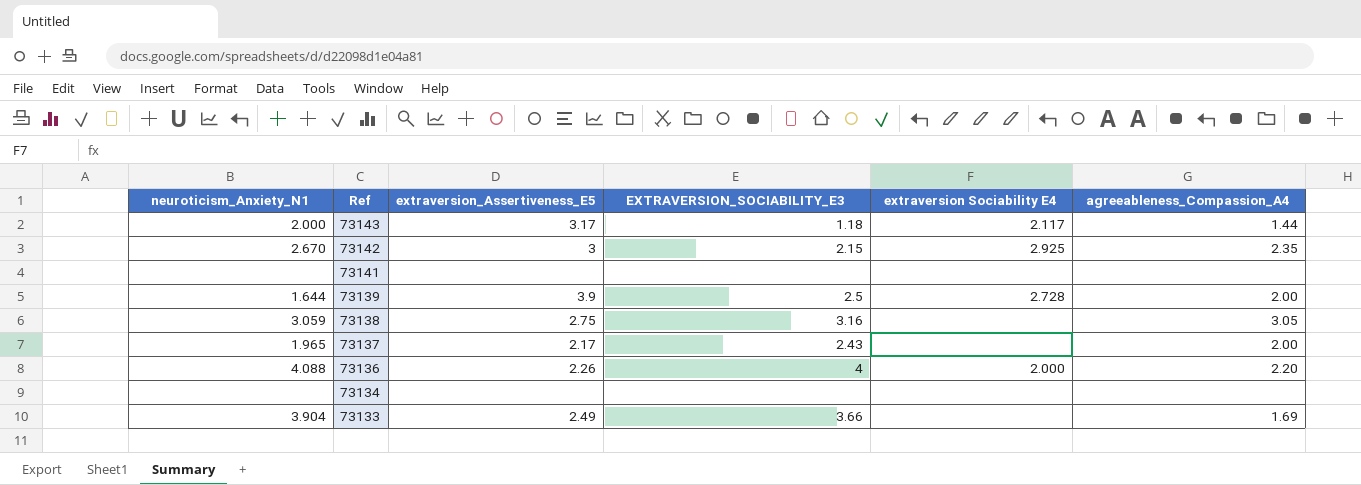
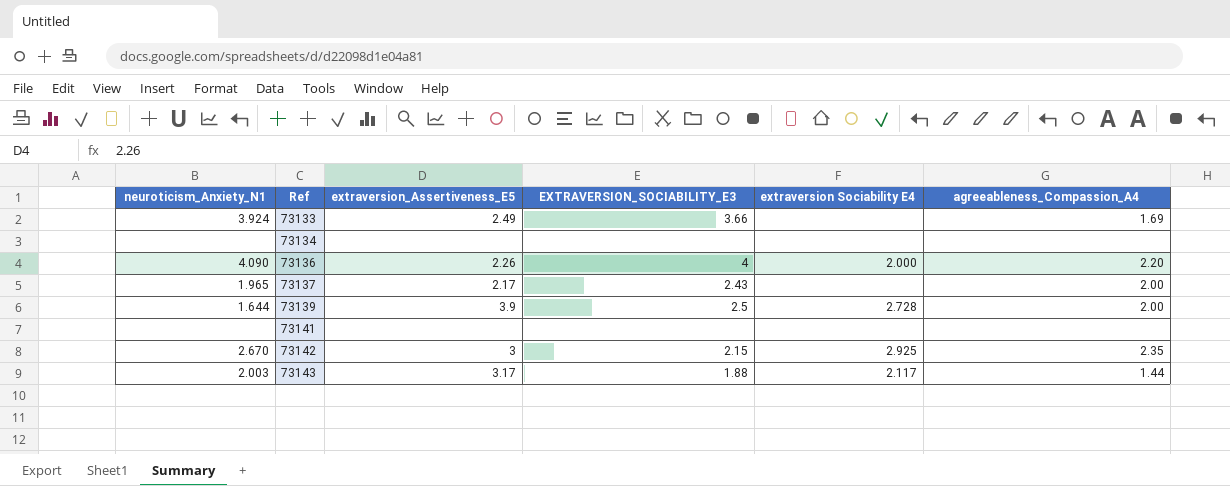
row order: Ref descending -> Ref ascending
row 73138: 3.059 | 2.75 | 3.16 | none | 3.05 -> none
73133 | neuroticism_Anxiety_N1: 3.904 -> 3.924
73136 | neuroticism_Anxiety_N1: 4.088 -> 4.090
73143 | neuroticism_Anxiety_N1: 2.000 -> 2.003
73143 | EXTRAVERSION_SOCIABILITY_E3: 1.18 -> 1.88

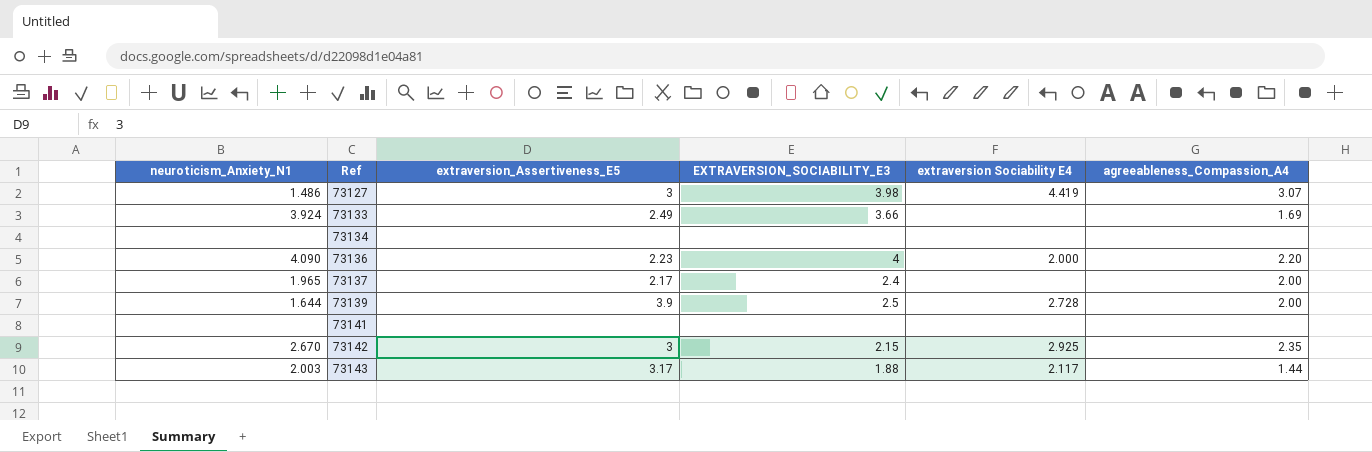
row 73127: none -> 1.486 | 3 | 3.98 | 4.419 | 3.07
73136 | extraversion_Assertiveness_E5: 2.26 -> 2.23
73137 | EXTRAVERSION_SOCIABILITY_E3: 2.43 -> 2.4

